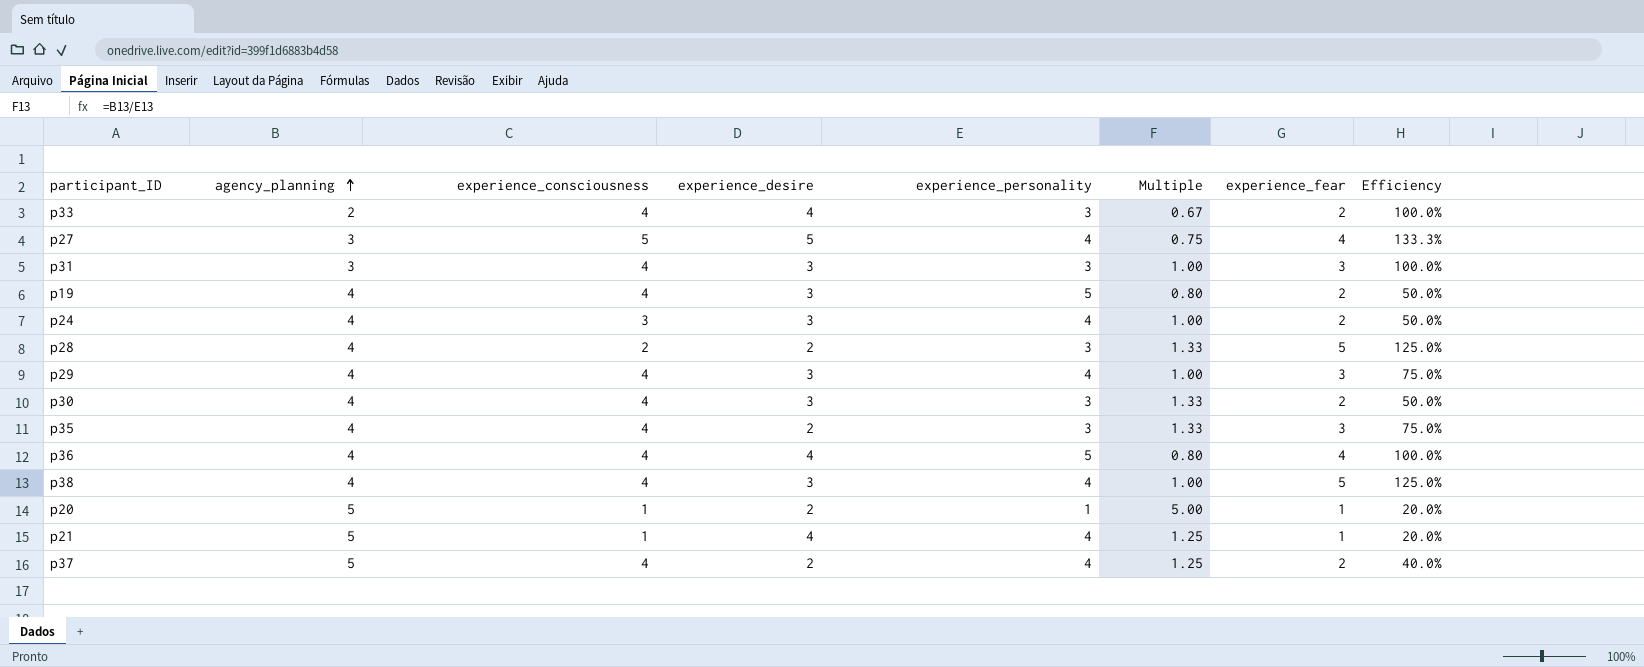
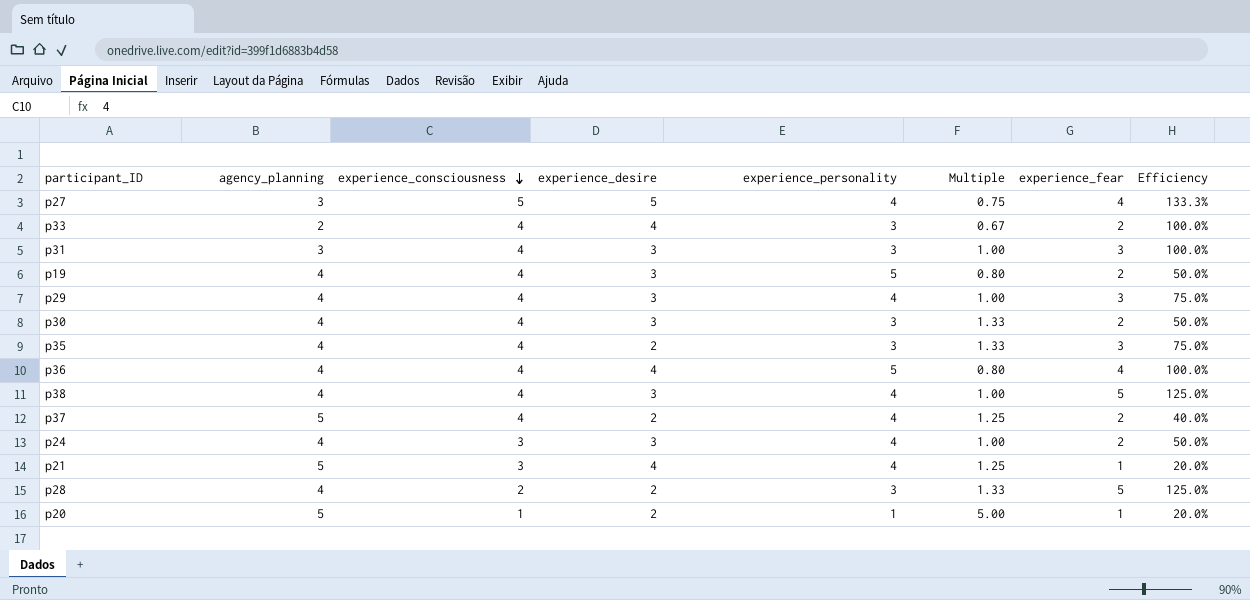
row order: agency_planning ascending -> experience_consciousness descending
p21 | experience_consciousness: 1 -> 3

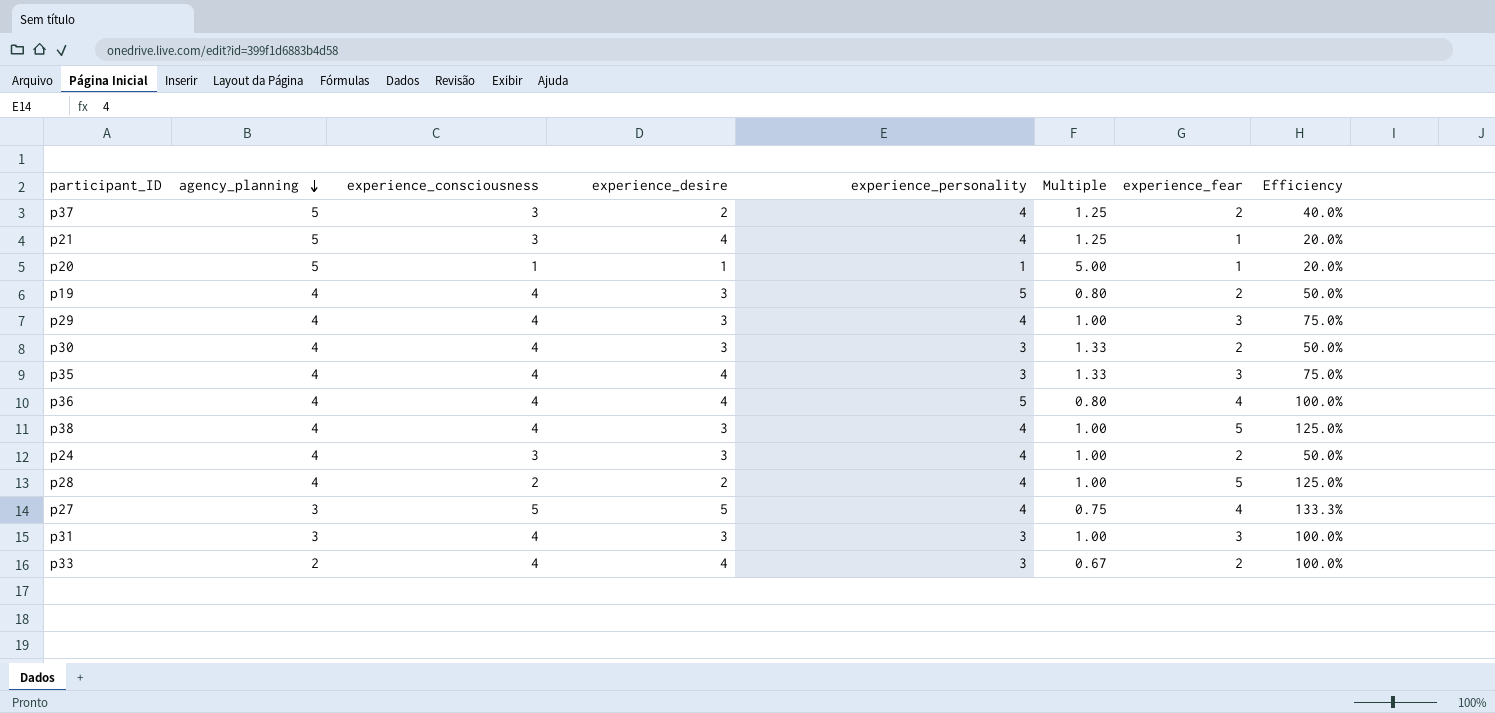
row order: experience_consciousness descending -> agency_planning descending
p37 | experience_consciousness: 4 -> 3
p20 | experience_desire: 2 -> 1
p35 | experience_desire: 2 -> 4
p28 | experience_personality: 3 -> 4
p28 | Multiple: 1.33 -> 1.00

